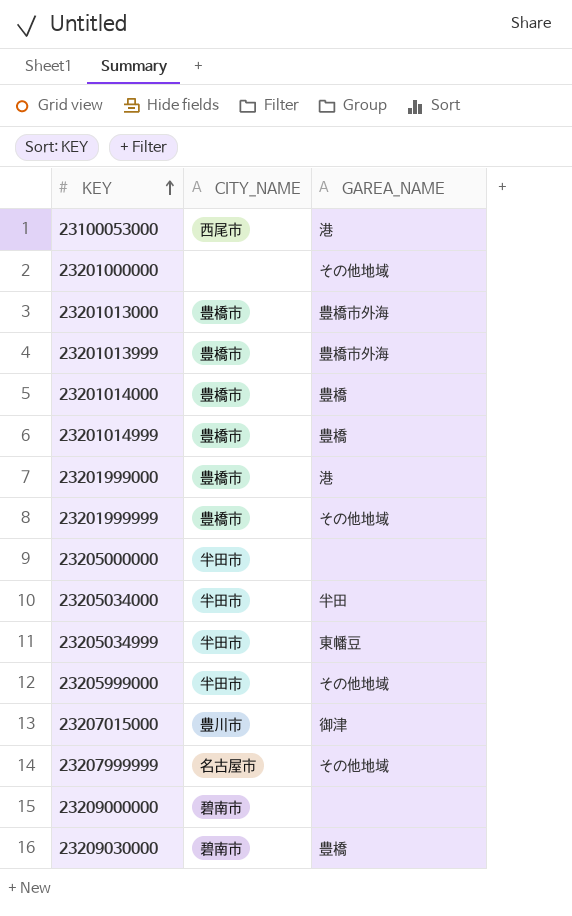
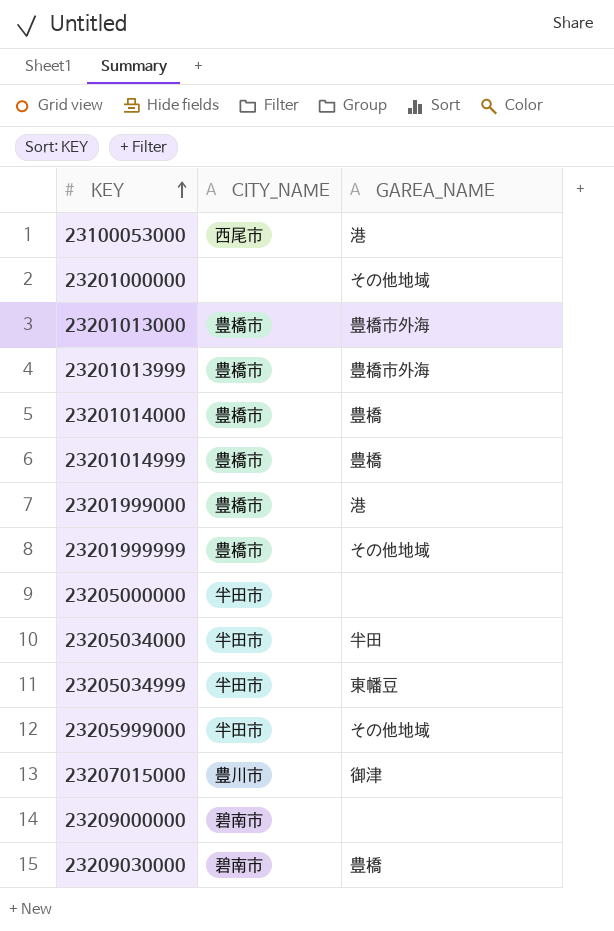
row 23207999999: 名古屋市 | その他地域 -> none

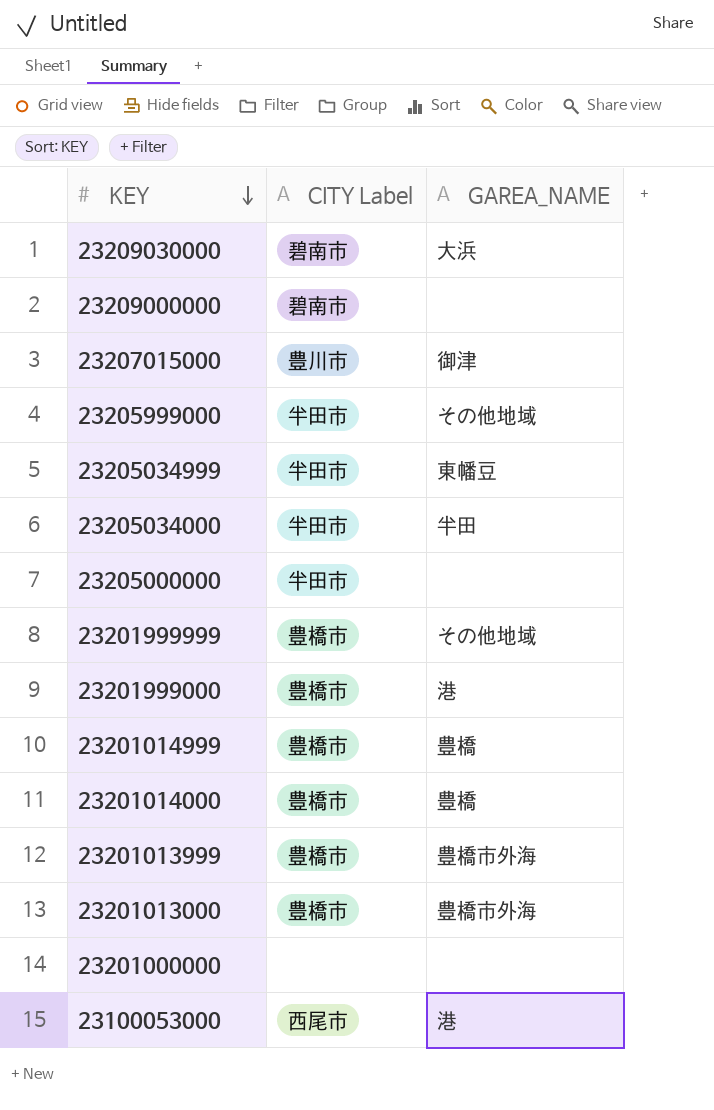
row order: KEY ascending -> KEY descending
column name: CITY_NAME -> CITY Label
23209030000 | GAREA_NAME: 豊橋 -> 大浜
23201000000 | GAREA_NAME: その他地域 -> none

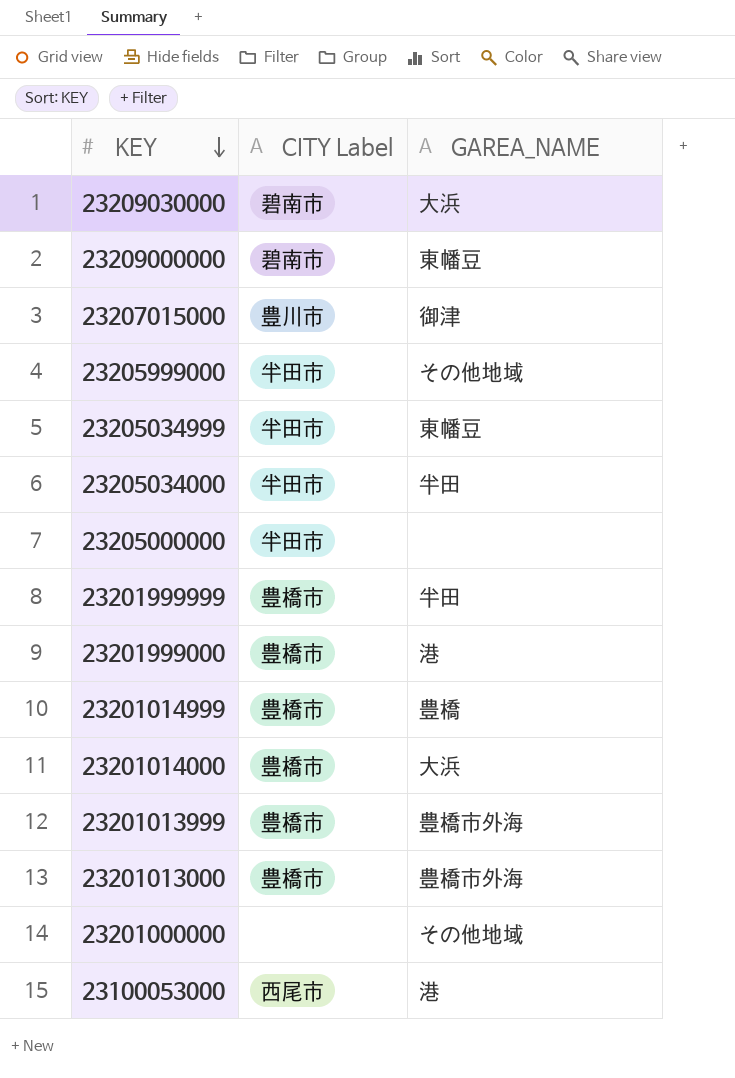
23209000000 | GAREA_NAME: none -> 東幡豆
23201999999 | GAREA_NAME: その他地域 -> 半田
23201014000 | GAREA_NAME: 豊橋 -> 大浜
23201000000 | GAREA_NAME: none -> その他地域

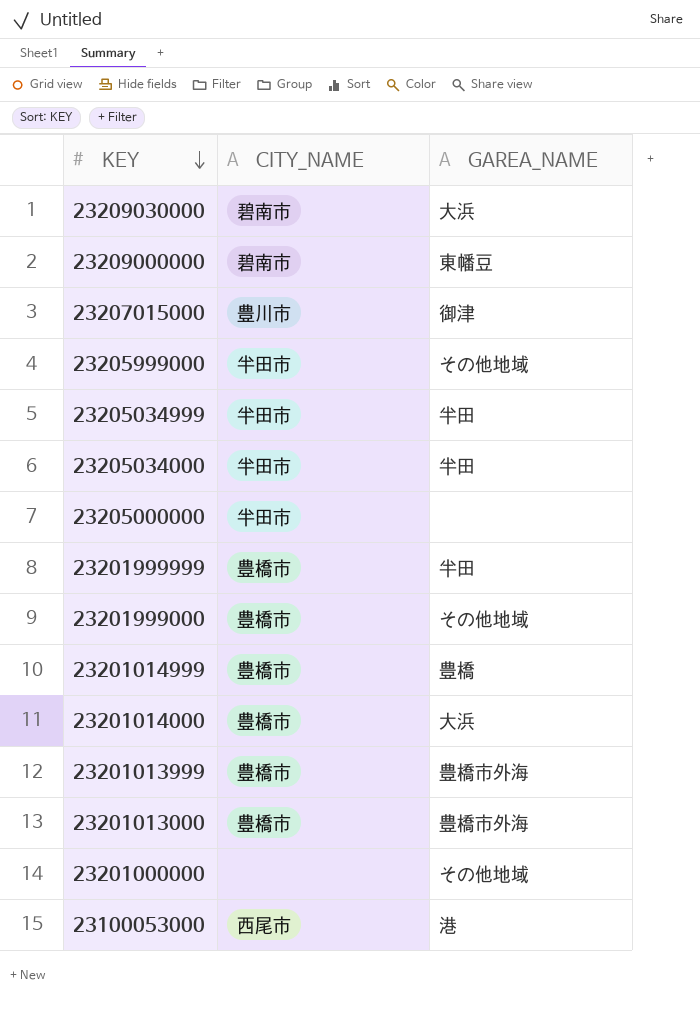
column name: CITY Label -> CITY_NAME
23205034999 | GAREA_NAME: 東幡豆 -> 半田
23201999000 | GAREA_NAME: 港 -> その他地域

